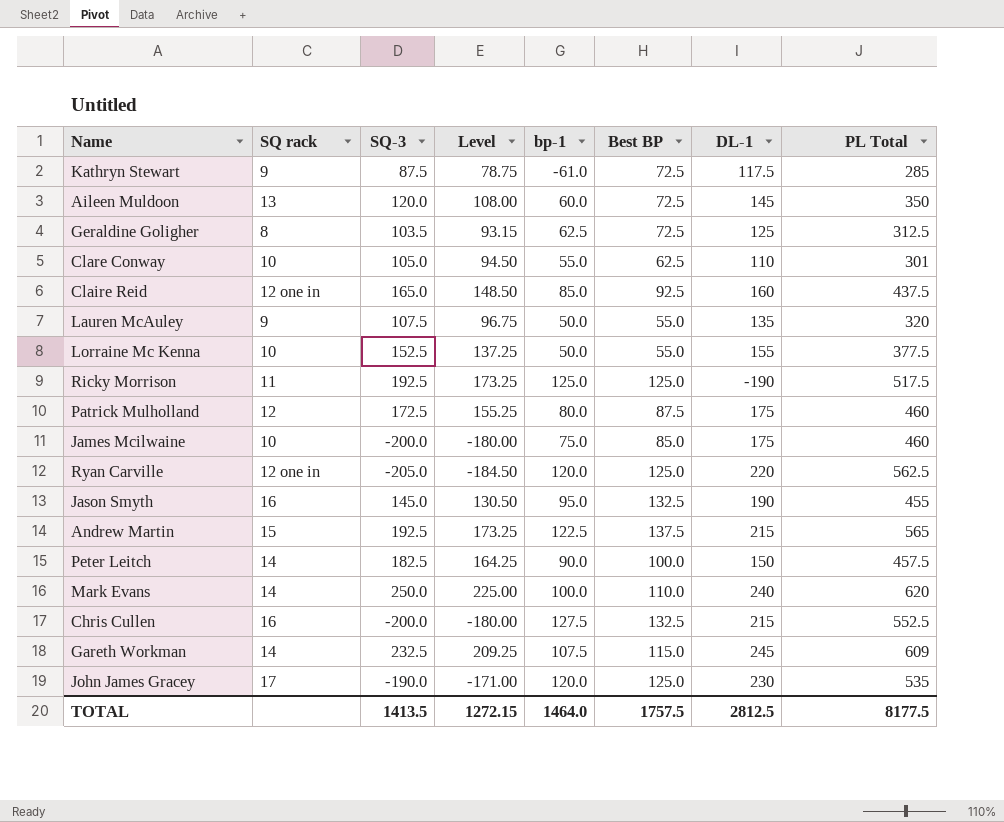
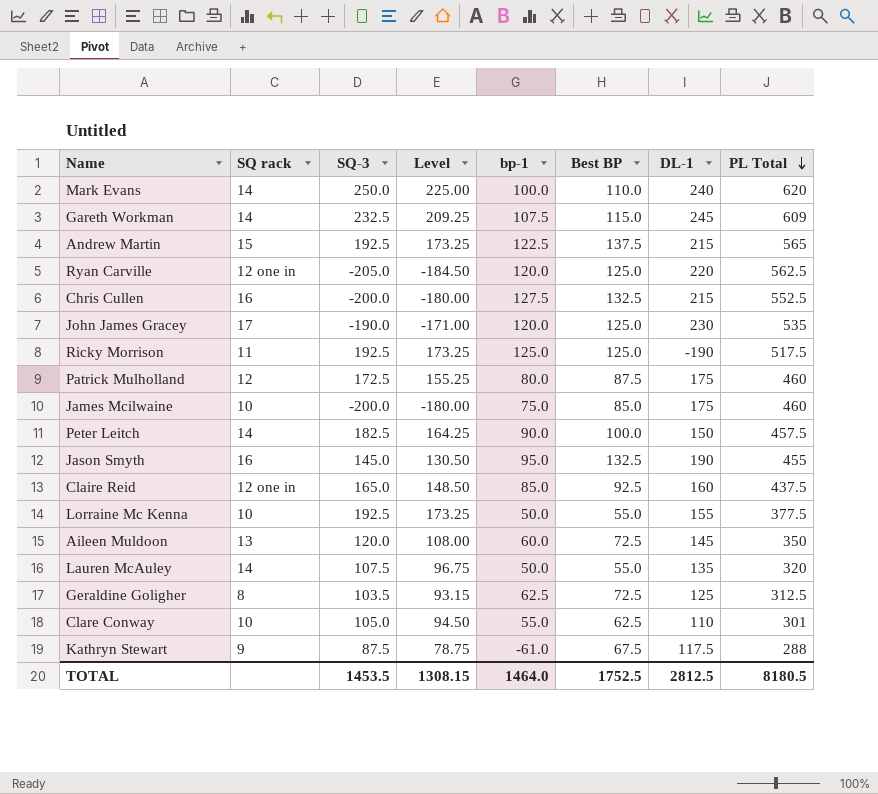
row order: none -> PL Total descending
Lorraine Mc Kenna | SQ-3: 152.5 -> 192.5
Lorraine Mc Kenna | Level: 137.25 -> 173.25
Lauren McAuley | SQ rack: 9 -> 14
Kathryn Stewart | Best BP: 72.5 -> 67.5
Kathryn Stewart | PL Total: 285 -> 288
TOTAL | SQ-3: 1413.5 -> 1453.5
TOTAL | Level: 1272.15 -> 1308.15
TOTAL | Best BP: 1757.5 -> 1752.5
TOTAL | PL Total: 8177.5 -> 8180.5

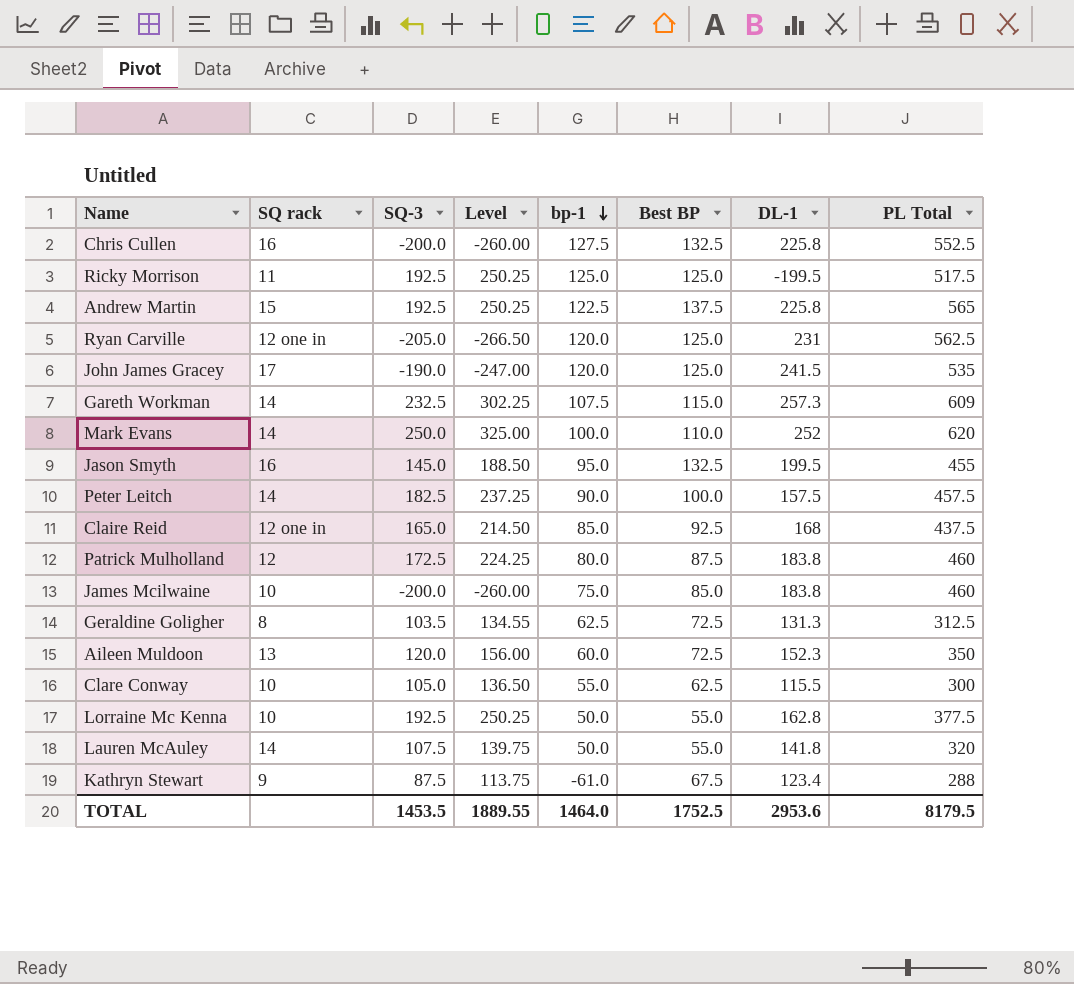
row order: PL Total descending -> bp-1 descending
column Level | formula: [SQ-3] * 0.9 -> [SQ-3] * 1.3
Chris Cullen | DL-1: 215 -> 225.8
Ricky Morrison | DL-1: -190 -> -199.5
Andrew Martin | DL-1: 215 -> 225.8
Ryan Carville | DL-1: 220 -> 231
John James Gracey | DL-1: 230 -> 241.5
Gareth Workman | DL-1: 245 -> 257.3
Mark Evans | DL-1: 240 -> 252
Jason Smyth | DL-1: 190 -> 199.5
Peter Leitch | DL-1: 150 -> 157.5
Claire Reid | DL-1: 160 -> 168
Patrick Mulholland | DL-1: 175 -> 183.8
James Mcilwaine | DL-1: 175 -> 183.8
Geraldine Goligher | DL-1: 125 -> 131.3
Aileen Muldoon | DL-1: 145 -> 152.3
Clare Conway | DL-1: 110 -> 115.5
Clare Conway | PL Total: 301 -> 300
Lorraine Mc Kenna | DL-1: 155 -> 162.8
Lauren McAuley | DL-1: 135 -> 141.8
Kathryn Stewart | DL-1: 117.5 -> 123.4
TOTAL | Level: 1308.15 -> 1889.55
TOTAL | DL-1: 2812.5 -> 2953.6
TOTAL | PL Total: 8180.5 -> 8179.5

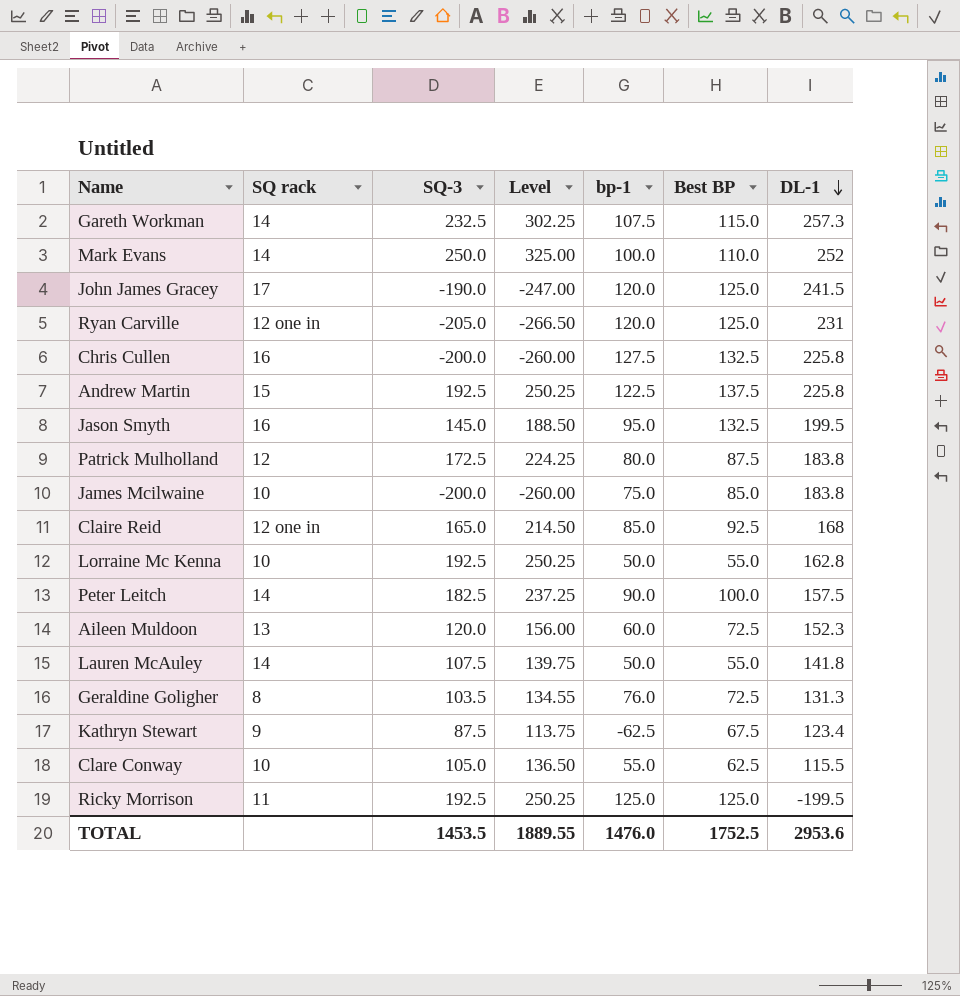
row order: bp-1 descending -> DL-1 descending
column PL Total | position: 8 -> none
Geraldine Goligher | bp-1: 62.5 -> 76.0
Kathryn Stewart | bp-1: -61.0 -> -62.5
TOTAL | bp-1: 1464.0 -> 1476.0

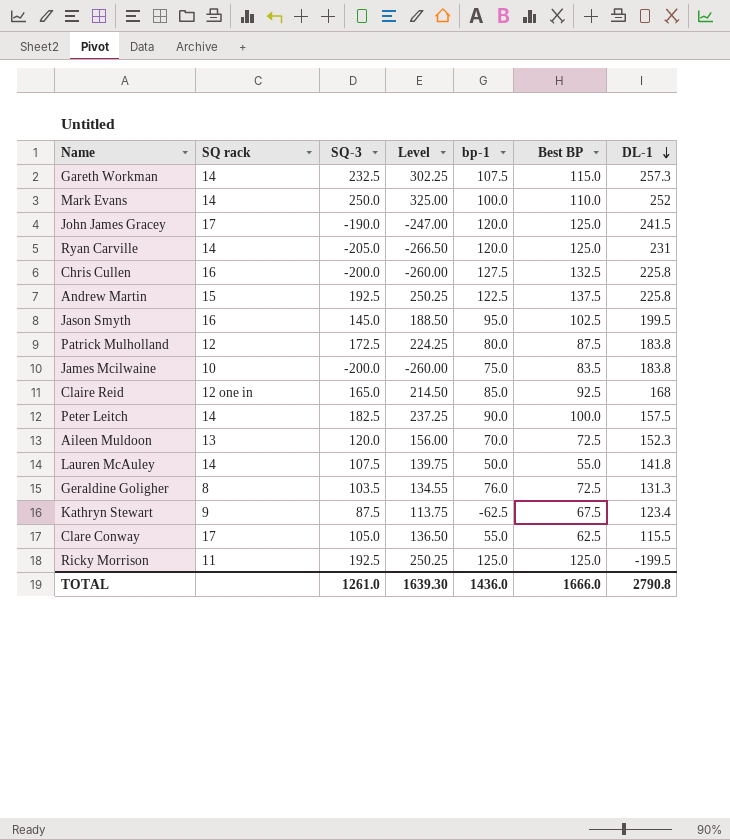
row Lorraine Mc Kenna: 10 | 192.5 | 250.25 | 50.0 | 55.0 | 162.8 -> none
Ryan Carville | SQ rack: 12 one in -> 14
Jason Smyth | Best BP: 132.5 -> 102.5
James Mcilwaine | Best BP: 85.0 -> 83.5
Aileen Muldoon | bp-1: 60.0 -> 70.0
Clare Conway | SQ rack: 10 -> 17
TOTAL | SQ-3: 1453.5 -> 1261.0
TOTAL | Level: 1889.55 -> 1639.30
TOTAL | bp-1: 1476.0 -> 1436.0
TOTAL | Best BP: 1752.5 -> 1666.0
TOTAL | DL-1: 2953.6 -> 2790.8

